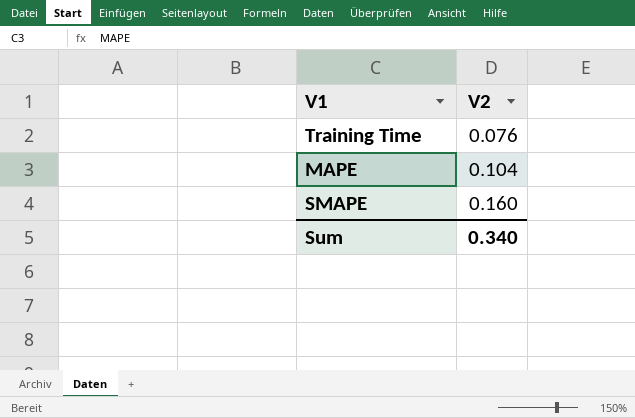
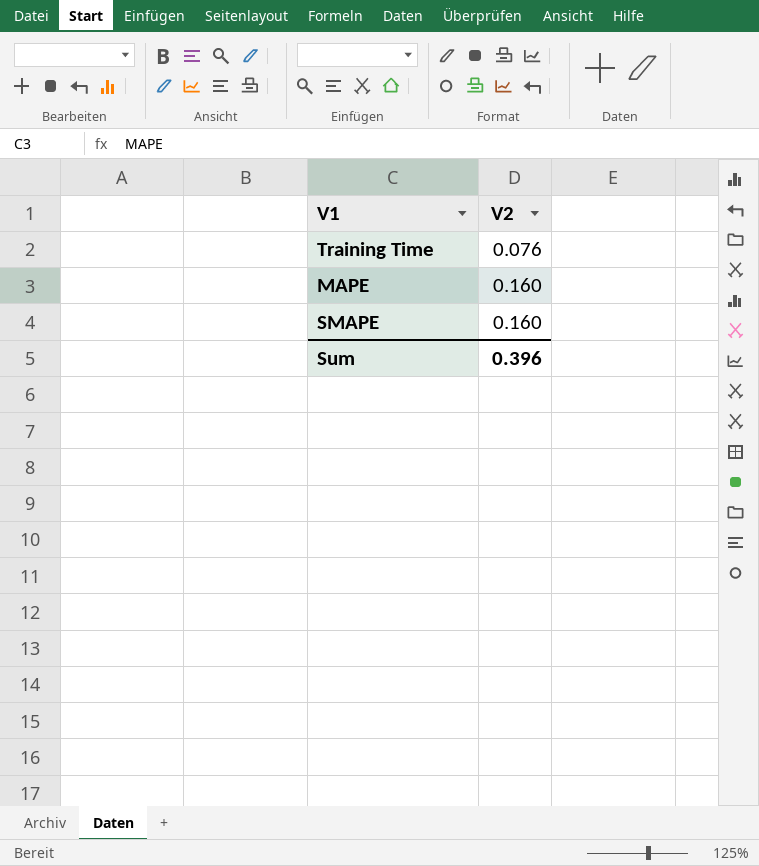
MAPE | V2: 0.104 -> 0.160
Sum | V2: 0.340 -> 0.396

